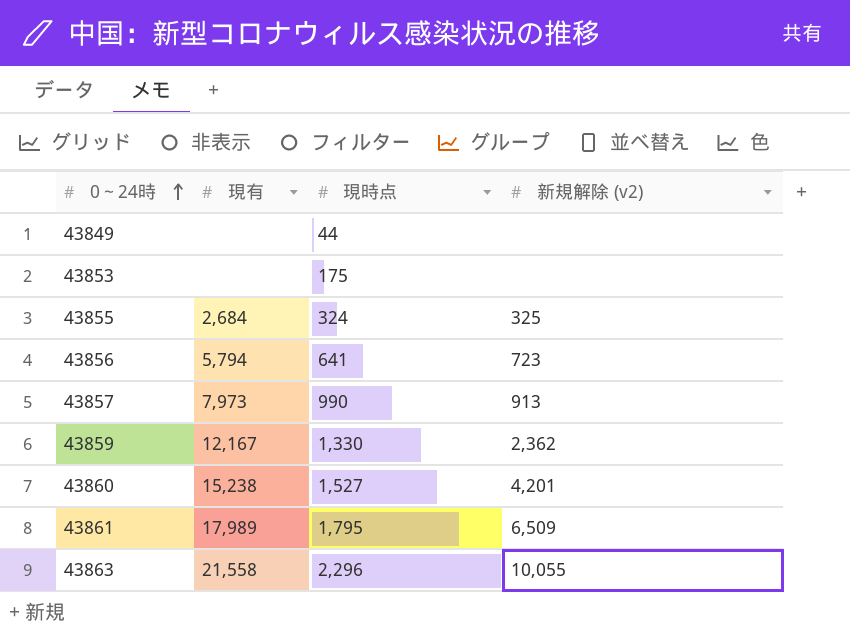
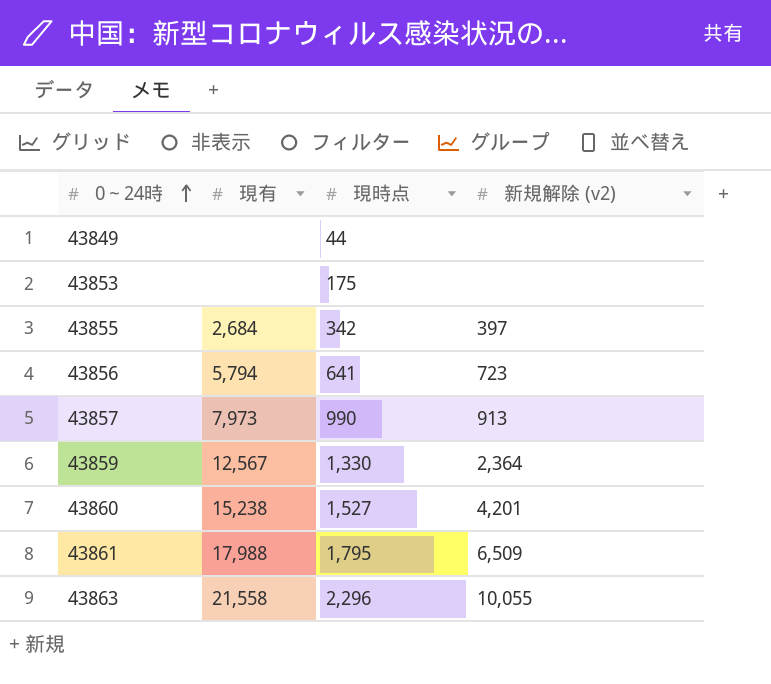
43855 | 現時点: 324 -> 342
43855 | 新規解除 (v2): 325 -> 397
43859 | 現有: 12,167 -> 12,567
43859 | 新規解除 (v2): 2,362 -> 2,364
43861 | 現有: 17,989 -> 17,988

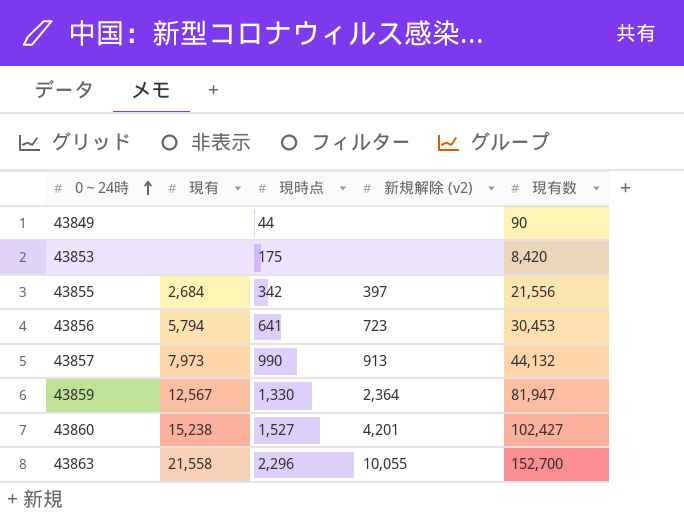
column 現有数 | position: none -> 5
row 43861: 17,988 | 1,795 | 6,509 -> none

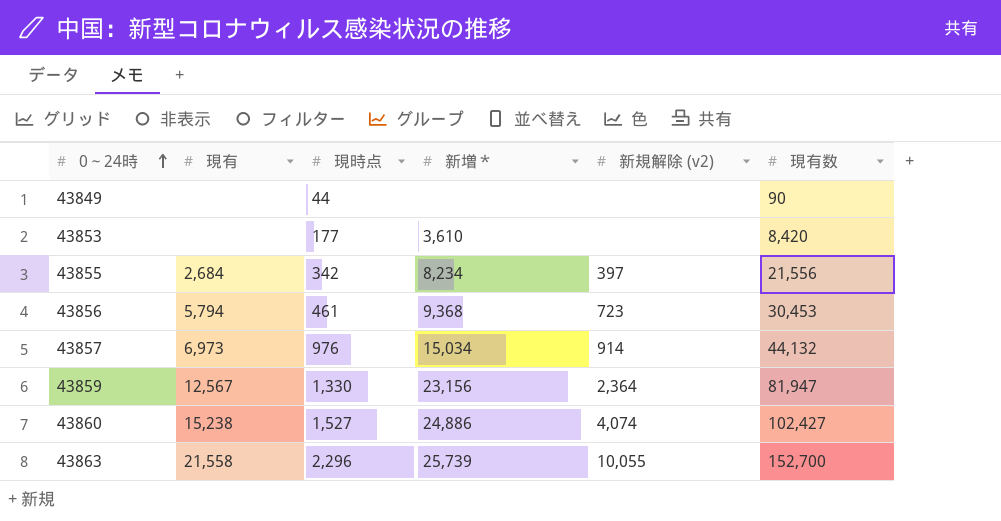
column 新増＊ | position: none -> 4
43853 | 現時点: 175 -> 177
43856 | 現時点: 641 -> 461
43857 | 現有: 7,973 -> 6,973
43857 | 現時点: 990 -> 976
43857 | 新規解除 (v2): 913 -> 914
43860 | 新規解除 (v2): 4,201 -> 4,074

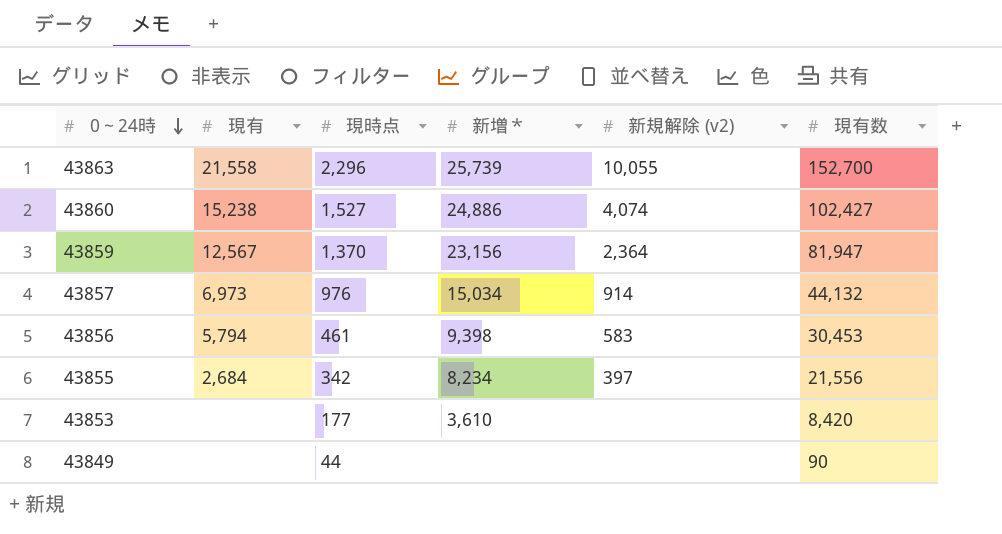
row order: 0～24時 ascending -> 0～24時 descending
43859 | 現時点: 1,330 -> 1,370
43856 | 新増＊: 9,368 -> 9,398
43856 | 新規解除 (v2): 723 -> 583

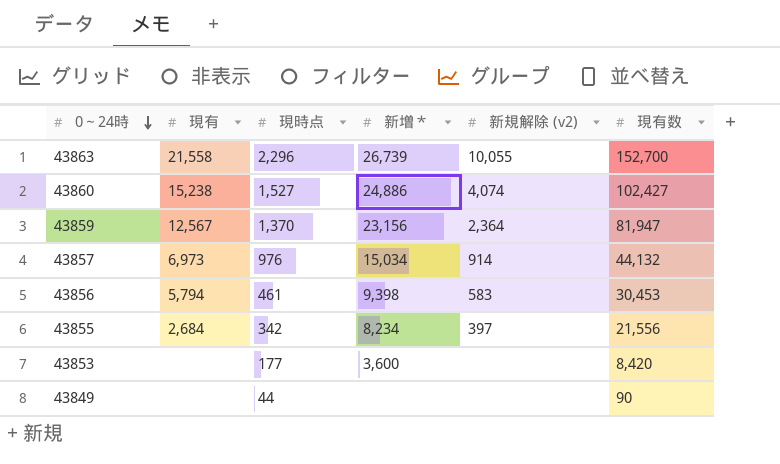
43863 | 新増＊: 25,739 -> 26,739
43853 | 新増＊: 3,610 -> 3,600

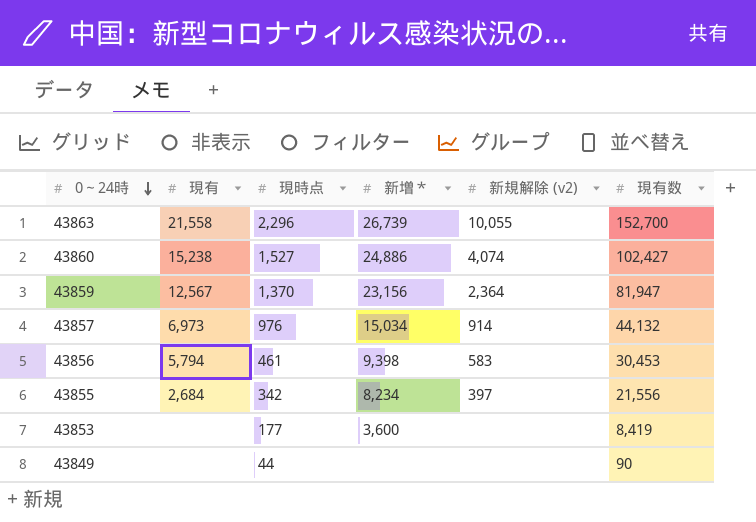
43853 | 現有数: 8,420 -> 8,419

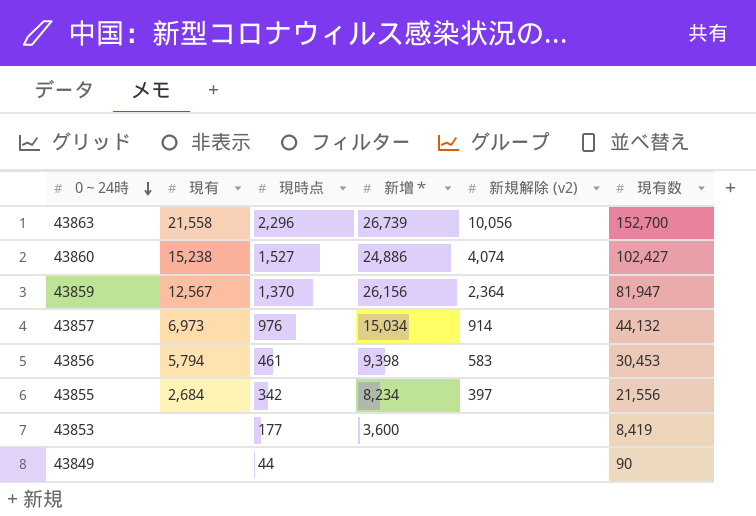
43863 | 新規解除 (v2): 10,055 -> 10,056
43859 | 新増＊: 23,156 -> 26,156

